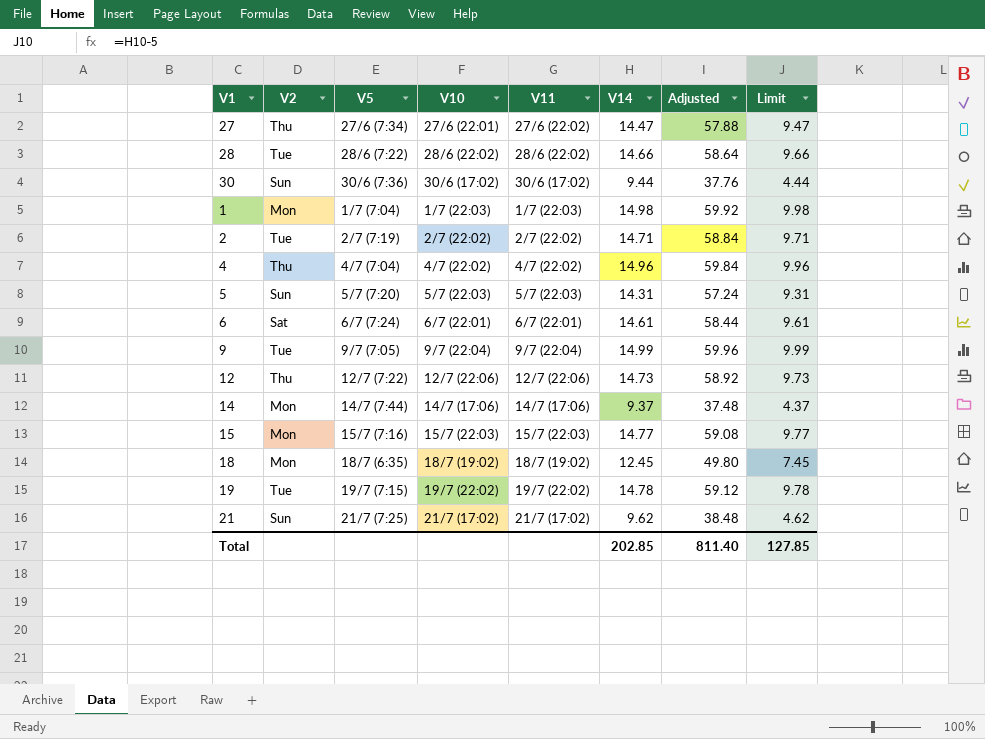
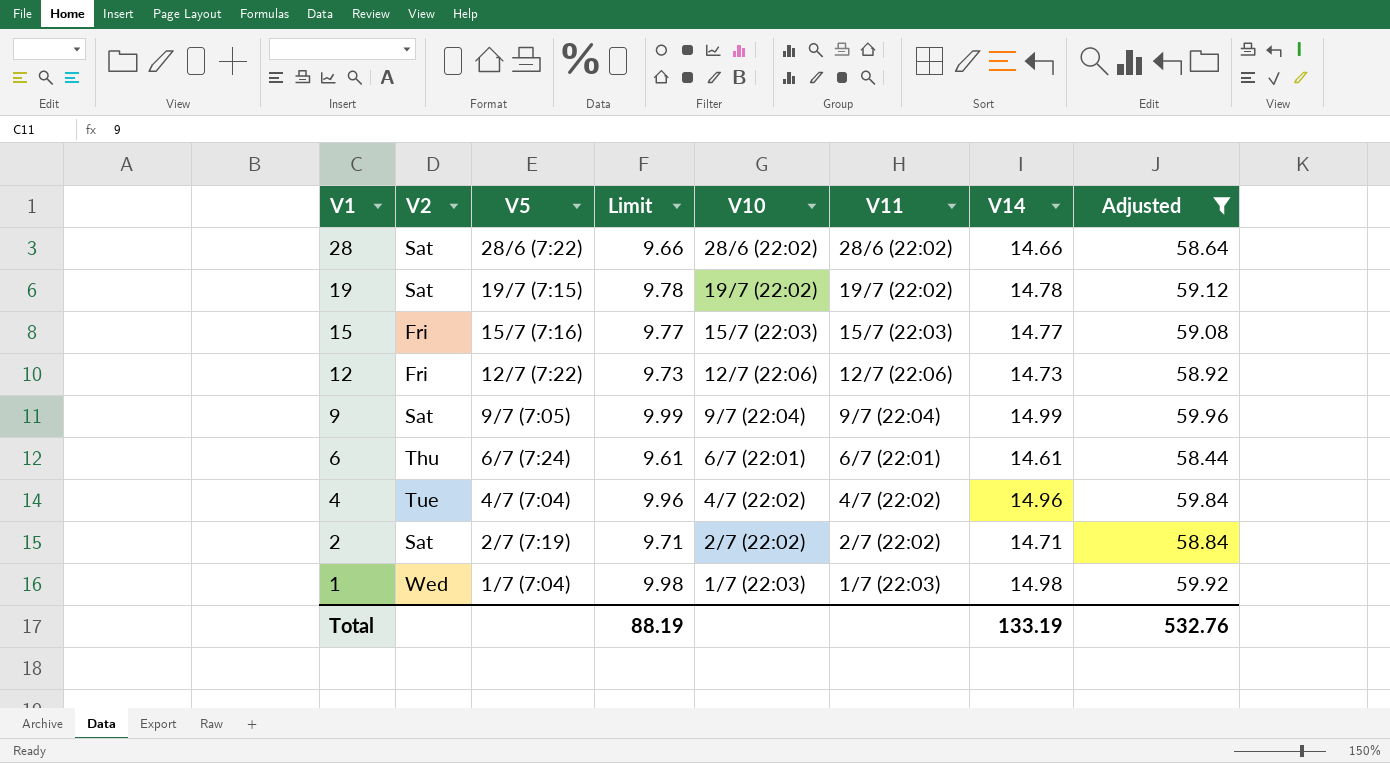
filter: none -> Adjusted >= 58.44
row order: none -> V1 descending
column Limit | position: 8 -> 4
28 | V2: Tue -> Sat
19 | V2: Tue -> Sat
15 | V2: Mon -> Fri
12 | V2: Thu -> Fri
9 | V2: Tue -> Sat
6 | V2: Sat -> Thu
4 | V2: Thu -> Tue
2 | V2: Tue -> Sat
1 | V2: Mon -> Wed
Total | Limit: 127.85 -> 88.19
Total | V14: 202.85 -> 133.19
Total | Adjusted: 811.40 -> 532.76

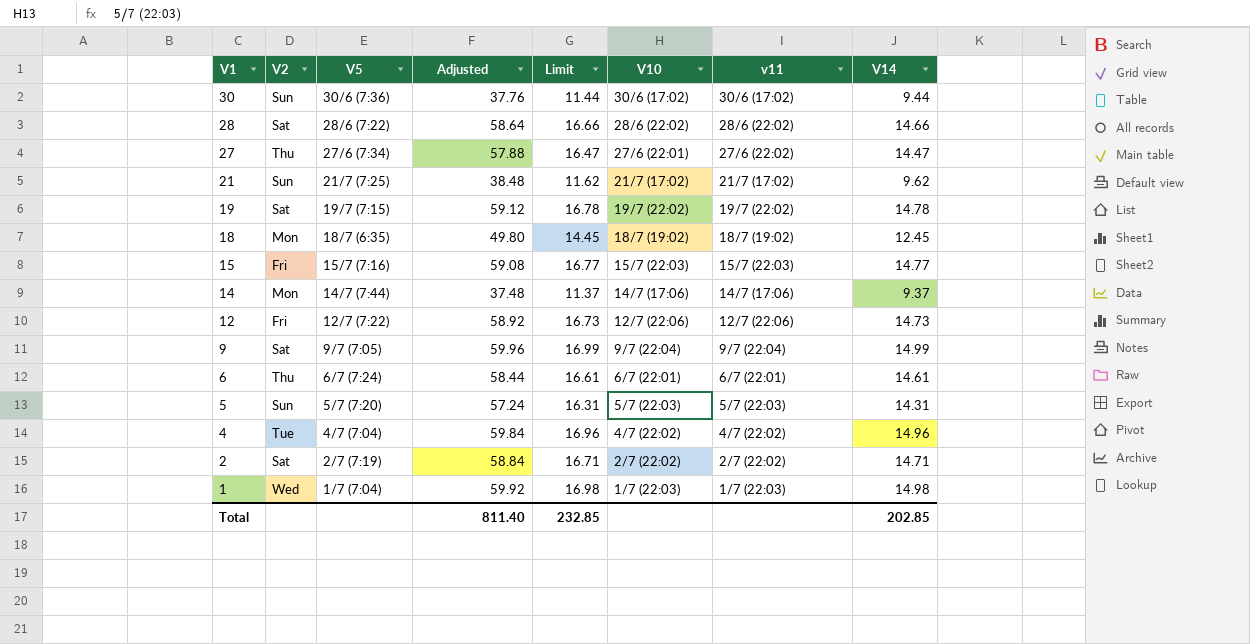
filter: Adjusted >= 58.44 -> none
column Adjusted | position: 8 -> 4
column Limit | formula: [V14] - 5 -> [V14] + 2
column name: V11 -> v11
Total | Adjusted: 532.76 -> 811.40
Total | Limit: 88.19 -> 232.85
Total | V14: 133.19 -> 202.85

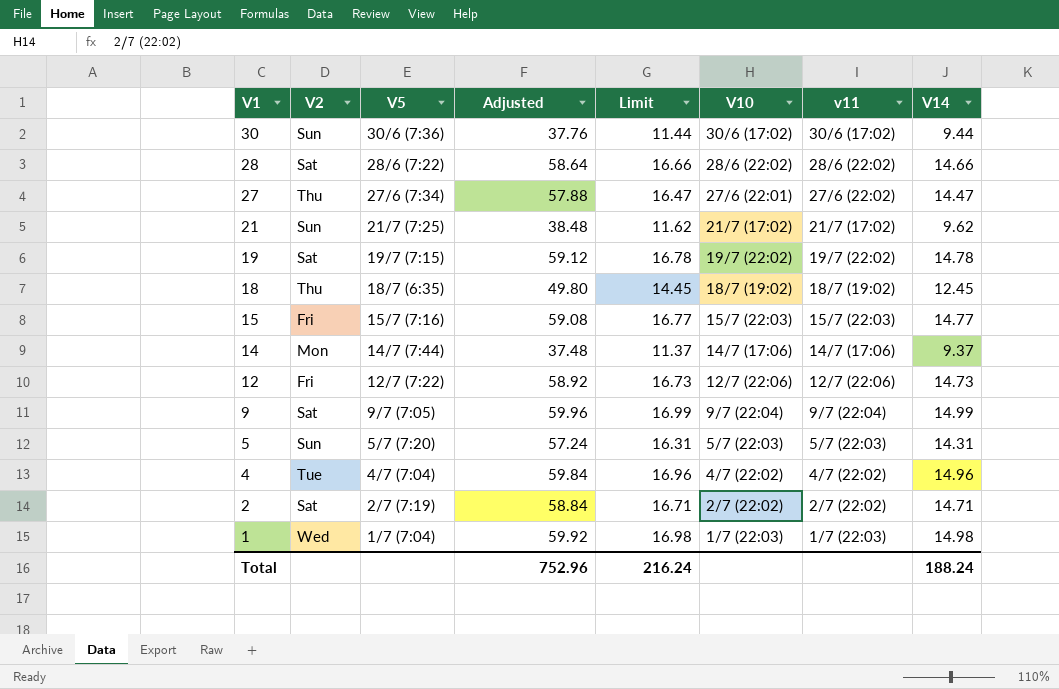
row 6: Thu | 6/7 (7:24) | 58.44 | 16.61 | 6/7 (22:01) | 6/7 (22:01) | 14.61 -> none
18 | V2: Mon -> Thu
Total | Adjusted: 811.40 -> 752.96
Total | Limit: 232.85 -> 216.24
Total | V14: 202.85 -> 188.24

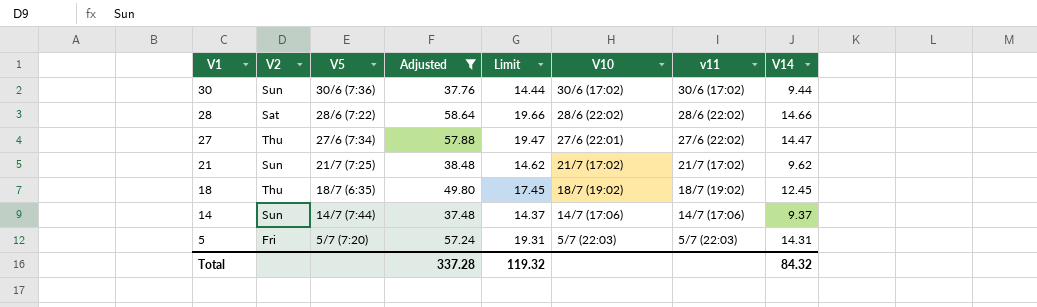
filter: none -> Adjusted <= 58.64
column Limit | formula: [V14] + 2 -> [V14] + 5
14 | V2: Mon -> Sun
5 | V2: Sun -> Fri
Total | Adjusted: 752.96 -> 337.28
Total | Limit: 216.24 -> 119.32
Total | V14: 188.24 -> 84.32

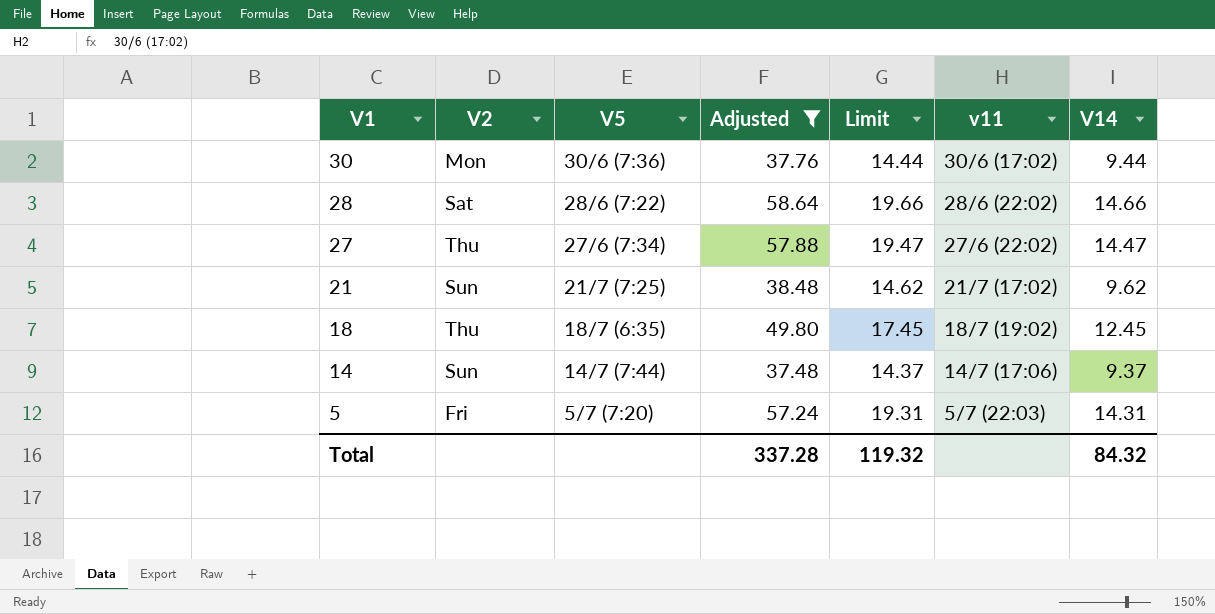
column V10 | position: 6 -> none
30 | V2: Sun -> Mon

